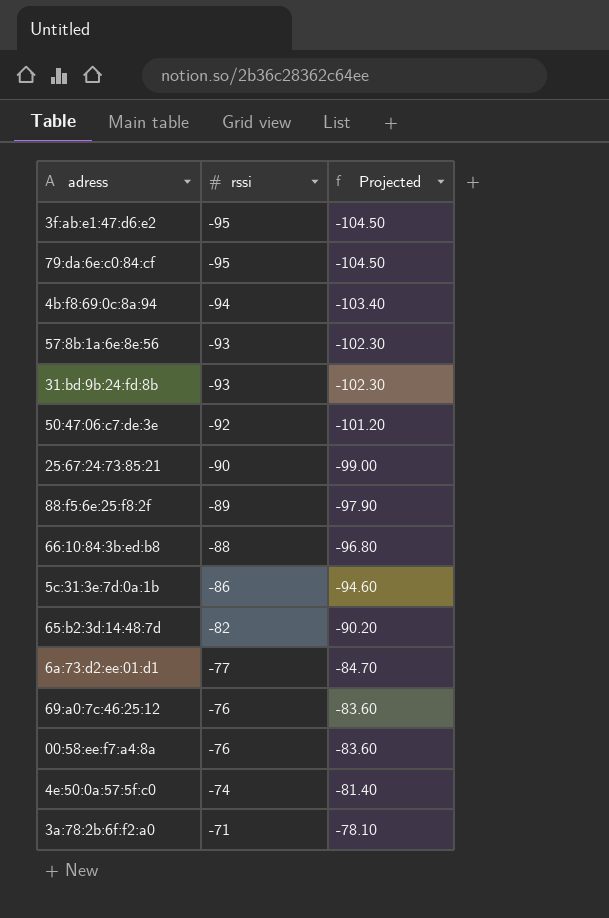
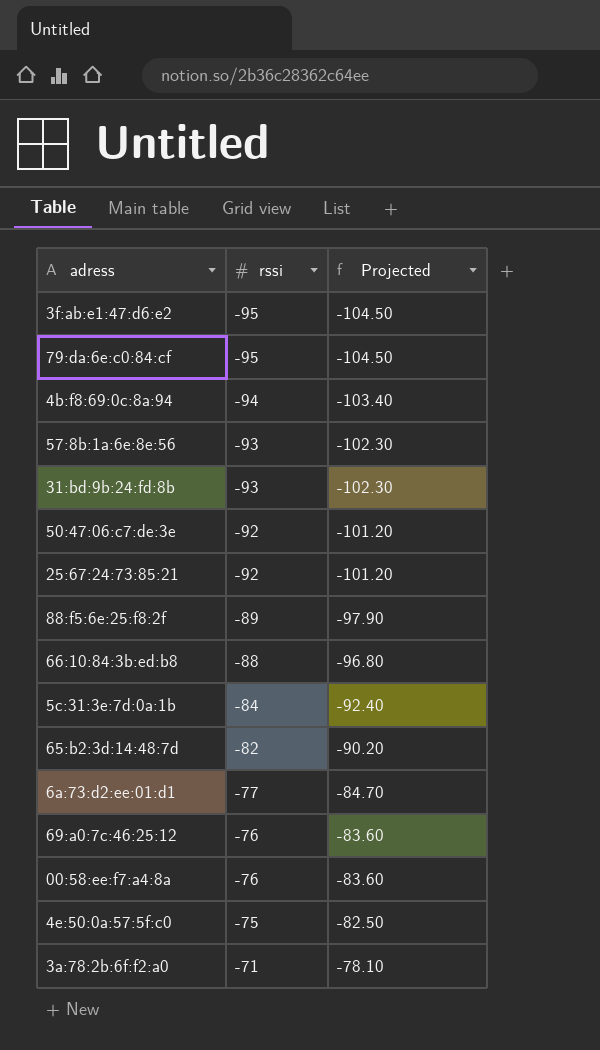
25:67:24:73:85:21 | rssi: -90 -> -92
25:67:24:73:85:21 | Projected: -99.00 -> -101.20
5c:31:3e:7d:0a:1b | rssi: -86 -> -84
5c:31:3e:7d:0a:1b | Projected: -94.60 -> -92.40
4e:50:0a:57:5f:c0 | rssi: -74 -> -75
4e:50:0a:57:5f:c0 | Projected: -81.40 -> -82.50

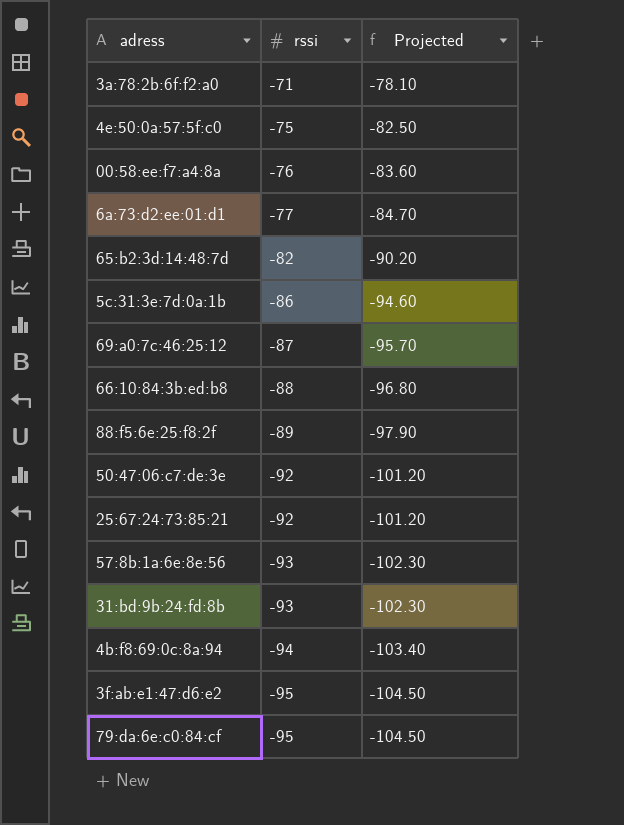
row order: rssi ascending -> rssi descending
5c:31:3e:7d:0a:1b | rssi: -84 -> -86
5c:31:3e:7d:0a:1b | Projected: -92.40 -> -94.60
69:a0:7c:46:25:12 | rssi: -76 -> -87
69:a0:7c:46:25:12 | Projected: -83.60 -> -95.70

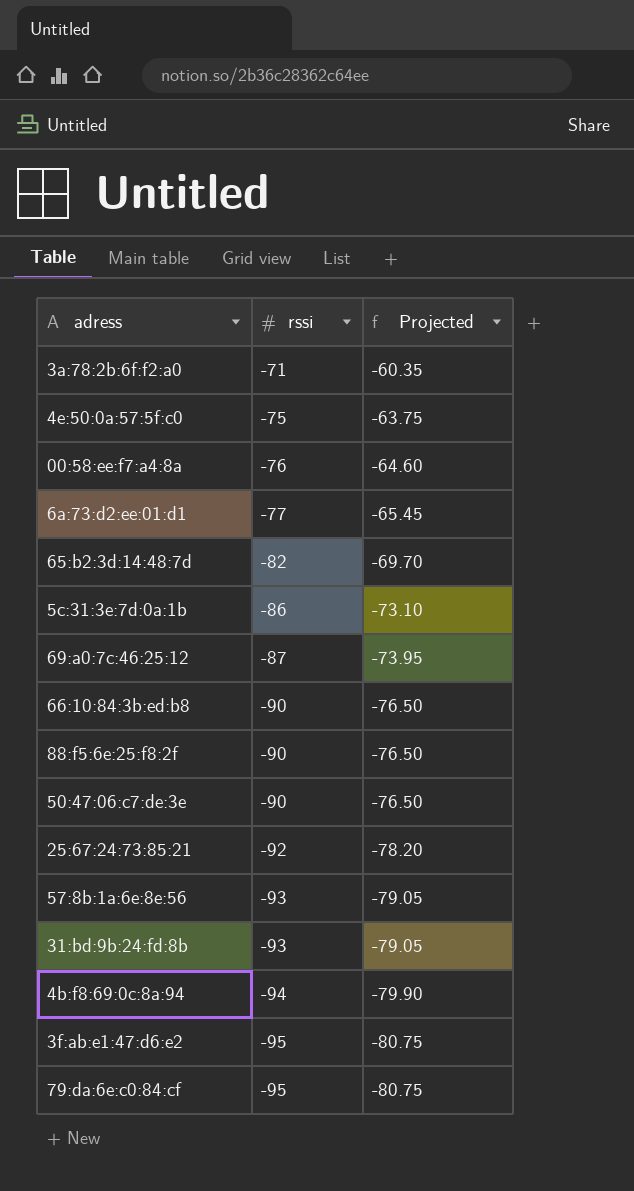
column Projected | formula: [rssi] * 1.1 -> [rssi] * 0.85
66:10:84:3b:ed:b8 | rssi: -88 -> -90
88:f5:6e:25:f8:2f | rssi: -89 -> -90
50:47:06:c7:de:3e | rssi: -92 -> -90

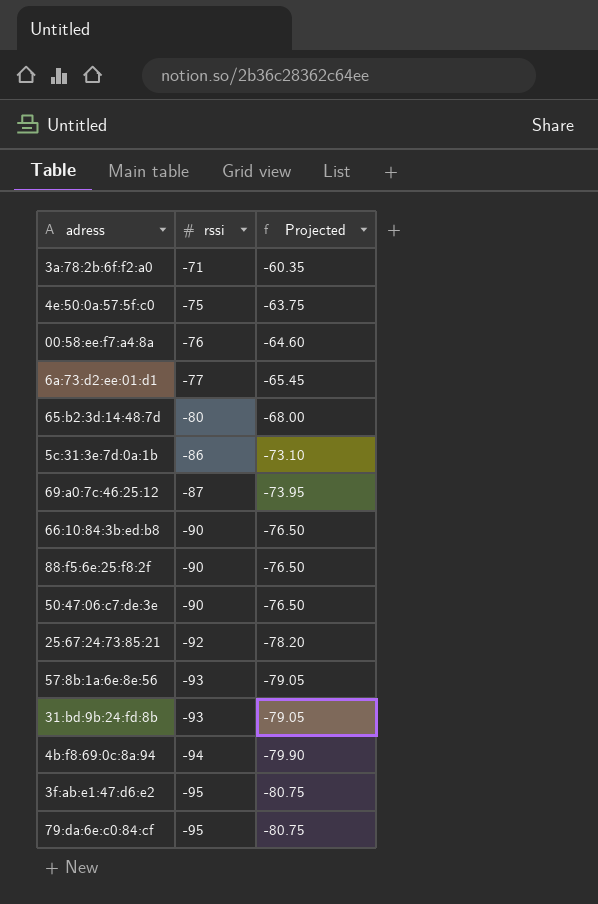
65:b2:3d:14:48:7d | rssi: -82 -> -80
65:b2:3d:14:48:7d | Projected: -69.70 -> -68.00

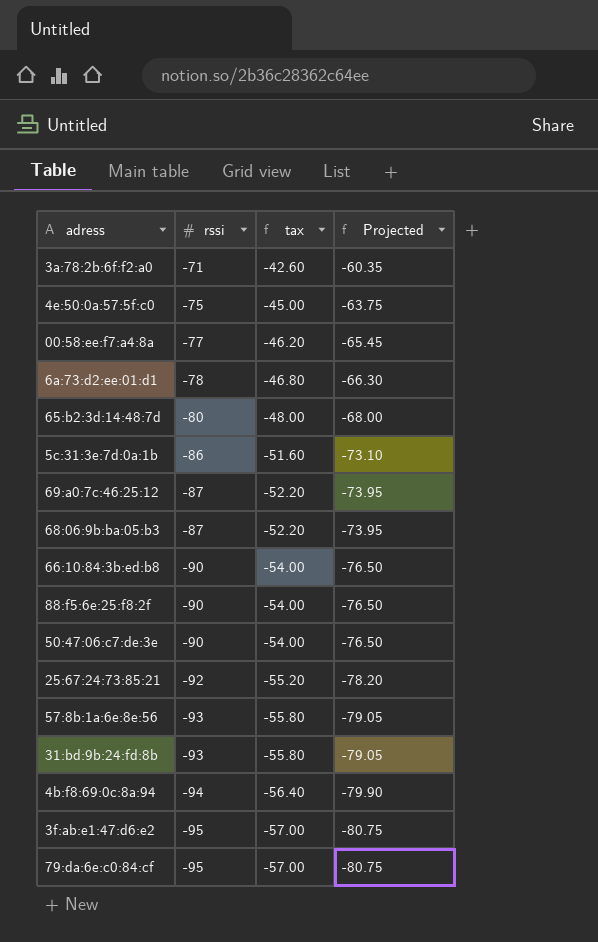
column tax | formula: none -> [rssi] * 0.6
00:58:ee:f7:a4:8a | rssi: -76 -> -77
00:58:ee:f7:a4:8a | Projected: -64.60 -> -65.45
6a:73:d2:ee:01:d1 | rssi: -77 -> -78
6a:73:d2:ee:01:d1 | Projected: -65.45 -> -66.30
row 68:06:9b:ba:05:b3: none -> -87 | -52.20 | -73.95

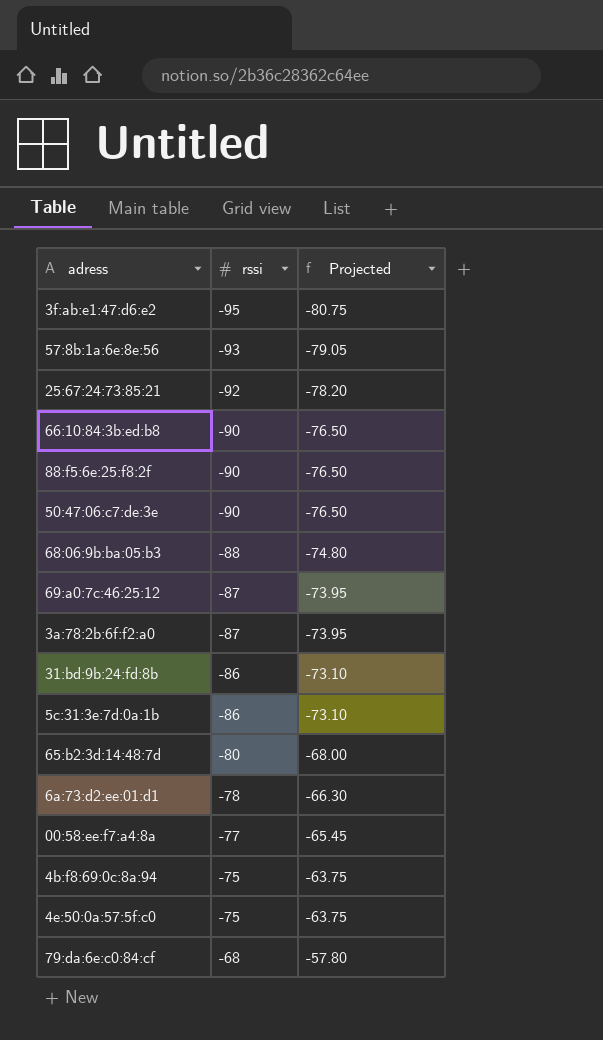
row order: rssi descending -> rssi ascending
column tax | formula: [rssi] * 0.6 -> none
68:06:9b:ba:05:b3 | rssi: -87 -> -88
68:06:9b:ba:05:b3 | Projected: -73.95 -> -74.80
3a:78:2b:6f:f2:a0 | rssi: -71 -> -87
3a:78:2b:6f:f2:a0 | Projected: -60.35 -> -73.95
31:bd:9b:24:fd:8b | rssi: -93 -> -86
31:bd:9b:24:fd:8b | Projected: -79.05 -> -73.10
4b:f8:69:0c:8a:94 | rssi: -94 -> -75
4b:f8:69:0c:8a:94 | Projected: -79.90 -> -63.75
79:da:6e:c0:84:cf | rssi: -95 -> -68
79:da:6e:c0:84:cf | Projected: -80.75 -> -57.80

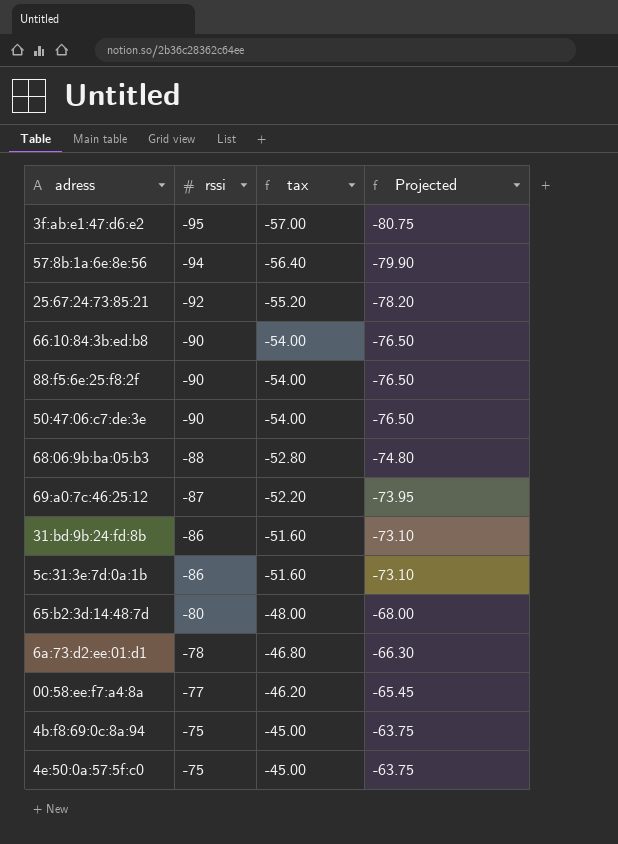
column tax | formula: none -> [rssi] * 0.6
row 3a:78:2b:6f:f2:a0: -87 | -73.95 -> none
row 79:da:6e:c0:84:cf: -68 | -57.80 -> none
57:8b:1a:6e:8e:56 | rssi: -93 -> -94
57:8b:1a:6e:8e:56 | Projected: -79.05 -> -79.90

